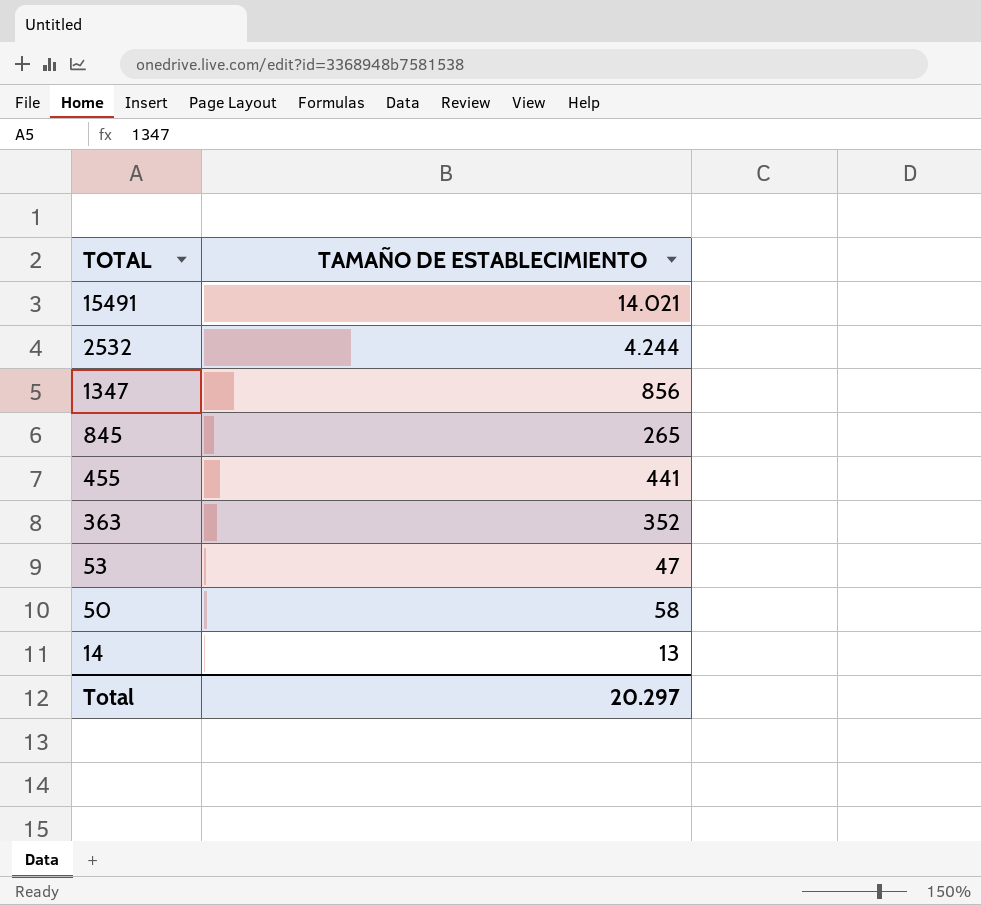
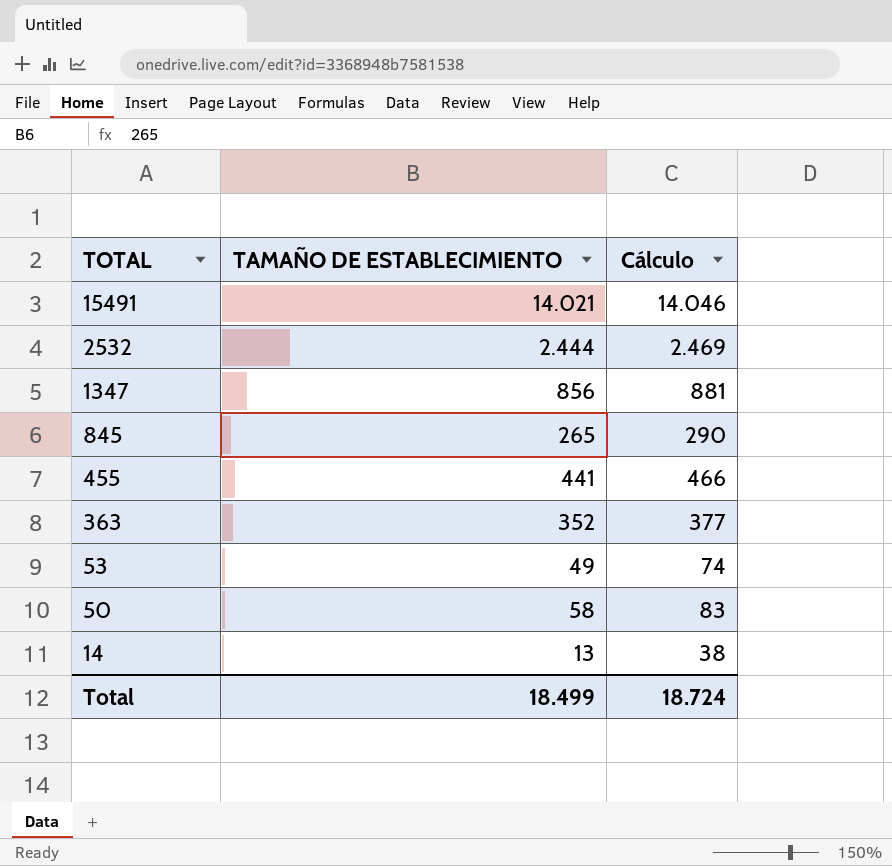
column Cálculo | formula: none -> [TAMAÑO DE ESTABLECIMIENTO] + 25
2532 | TAMAÑO DE ESTABLECIMIENTO: 4.244 -> 2.444
53 | TAMAÑO DE ESTABLECIMIENTO: 47 -> 49
Total | TAMAÑO DE ESTABLECIMIENTO: 20.297 -> 18.499

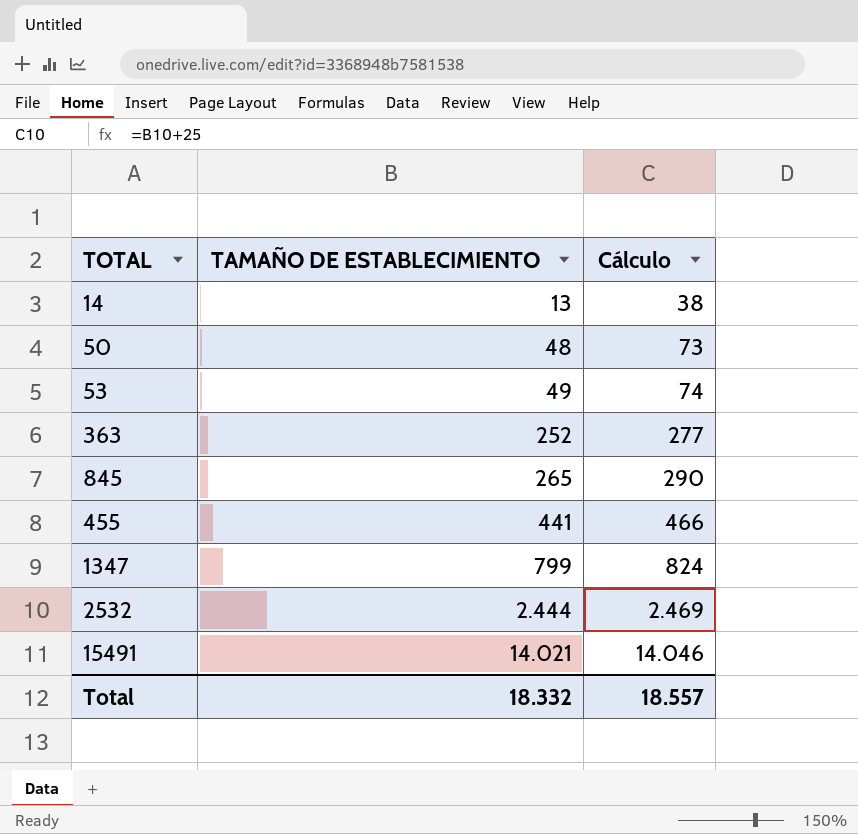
row order: TOTAL descending -> TAMAÑO DE ESTABLECIMIENTO ascending
50 | TAMAÑO DE ESTABLECIMIENTO: 58 -> 48
50 | Cálculo: 83 -> 73
363 | TAMAÑO DE ESTABLECIMIENTO: 352 -> 252
363 | Cálculo: 377 -> 277
1347 | TAMAÑO DE ESTABLECIMIENTO: 856 -> 799
1347 | Cálculo: 881 -> 824
Total | TAMAÑO DE ESTABLECIMIENTO: 18.499 -> 18.332
Total | Cálculo: 18.724 -> 18.557

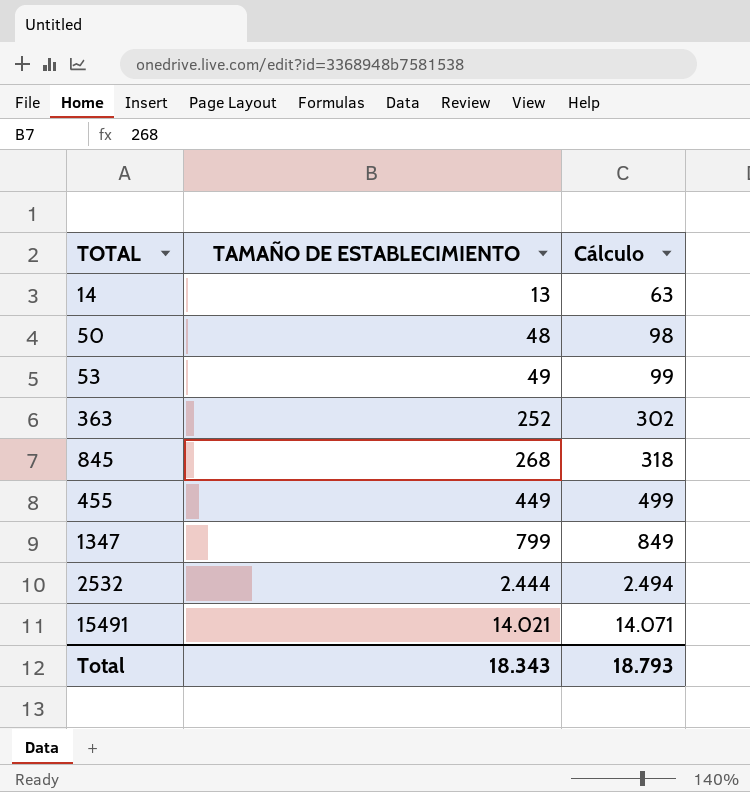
column Cálculo | formula: [TAMAÑO DE ESTABLECIMIENTO] + 25 -> [TAMAÑO DE ESTABLECIMIENTO] + 50
845 | TAMAÑO DE ESTABLECIMIENTO: 265 -> 268
455 | TAMAÑO DE ESTABLECIMIENTO: 441 -> 449
Total | TAMAÑO DE ESTABLECIMIENTO: 18.332 -> 18.343
Total | Cálculo: 18.557 -> 18.793

